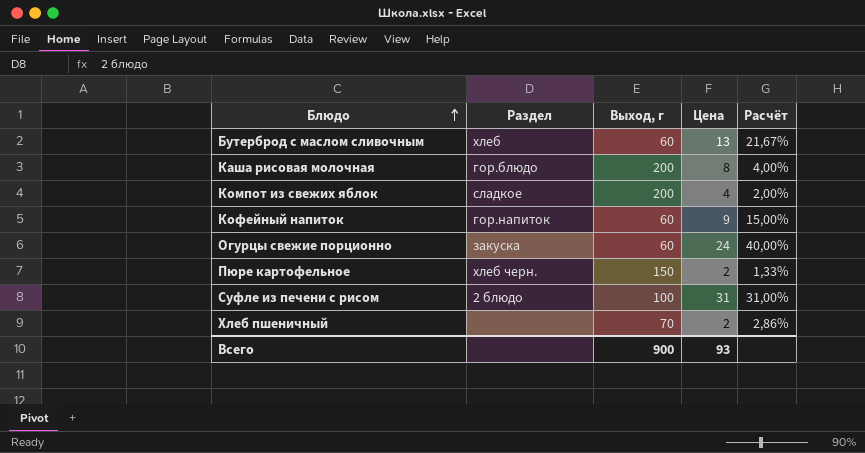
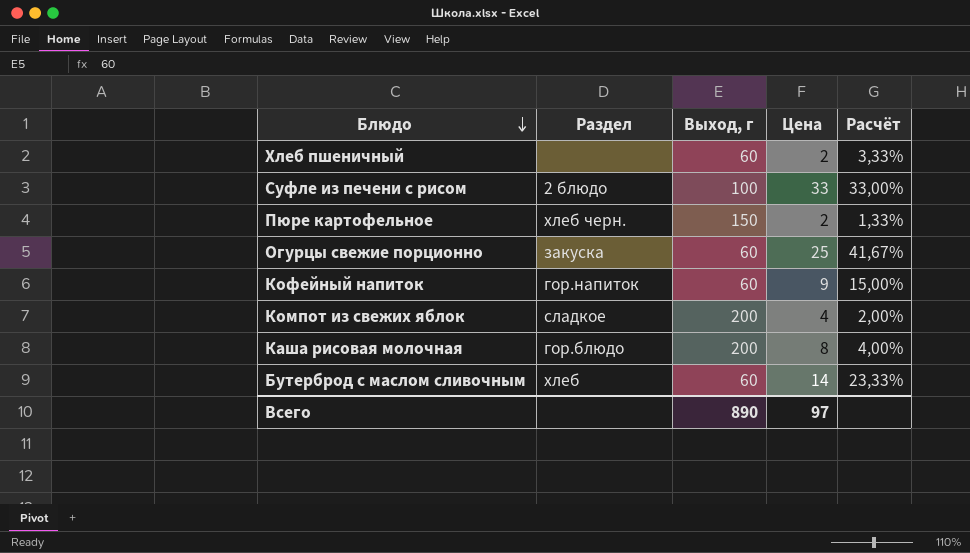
row order: Блюдо ascending -> Блюдо descending
Хлеб пшеничный | Выход, г: 70 -> 60
Хлеб пшеничный | Расчёт: 2,86% -> 3,33%
Суфле из печени с рисом | Цена: 31 -> 33
Суфле из печени с рисом | Расчёт: 31,00% -> 33,00%
Огурцы свежие порционно | Цена: 24 -> 25
Огурцы свежие порционно | Расчёт: 40,00% -> 41,67%
Бутерброд с маслом сливочным | Цена: 13 -> 14
Бутерброд с маслом сливочным | Расчёт: 21,67% -> 23,33%
Всего | Выход, г: 900 -> 890
Всего | Цена: 93 -> 97

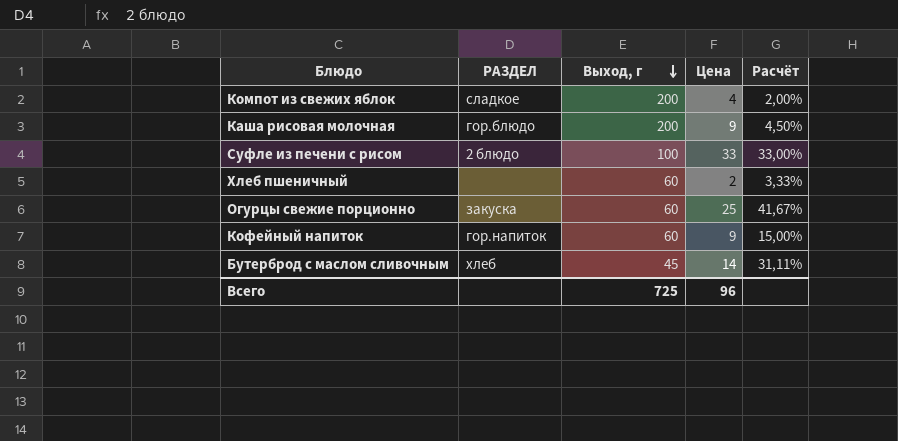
row order: Блюдо descending -> Выход, г descending
column name: Раздел -> РАЗДЕЛ
row Пюре картофельное: хлеб черн. | 150 | 2 | 1,33% -> none
Каша рисовая молочная | Цена: 8 -> 9
Каша рисовая молочная | Расчёт: 4,00% -> 4,50%
Бутерброд с маслом сливочным | Выход, г: 60 -> 45
Бутерброд с маслом сливочным | Расчёт: 23,33% -> 31,11%
Всего | Выход, г: 890 -> 725
Всего | Цена: 97 -> 96

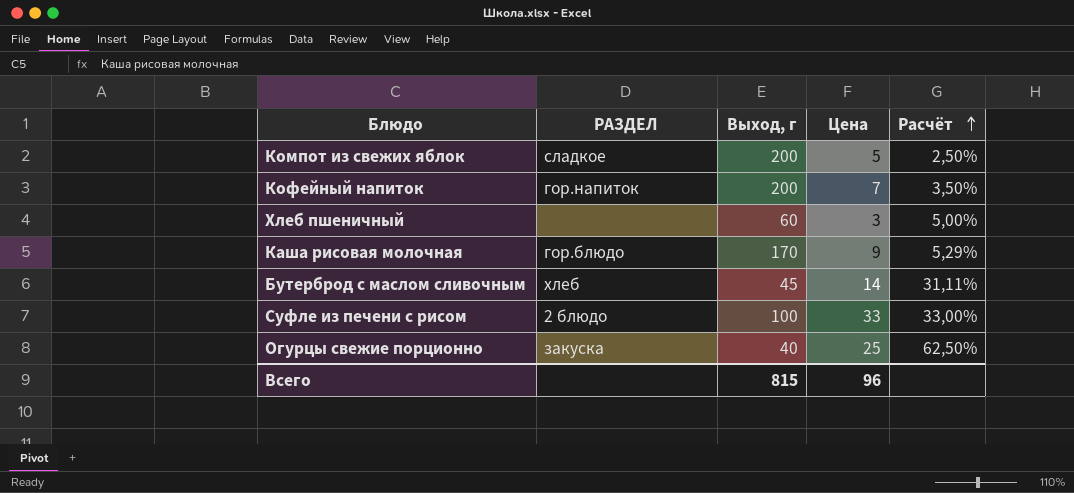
row order: Выход, г descending -> Расчёт ascending
Компот из свежих яблок | Цена: 4 -> 5
Компот из свежих яблок | Расчёт: 2,00% -> 2,50%
Кофейный напиток | Выход, г: 60 -> 200
Кофейный напиток | Цена: 9 -> 7
Кофейный напиток | Расчёт: 15,00% -> 3,50%
Хлеб пшеничный | Цена: 2 -> 3
Хлеб пшеничный | Расчёт: 3,33% -> 5,00%
Каша рисовая молочная | Выход, г: 200 -> 170
Каша рисовая молочная | Расчёт: 4,50% -> 5,29%
Огурцы свежие порционно | Выход, г: 60 -> 40
Огурцы свежие порционно | Расчёт: 41,67% -> 62,50%
Всего | Выход, г: 725 -> 815

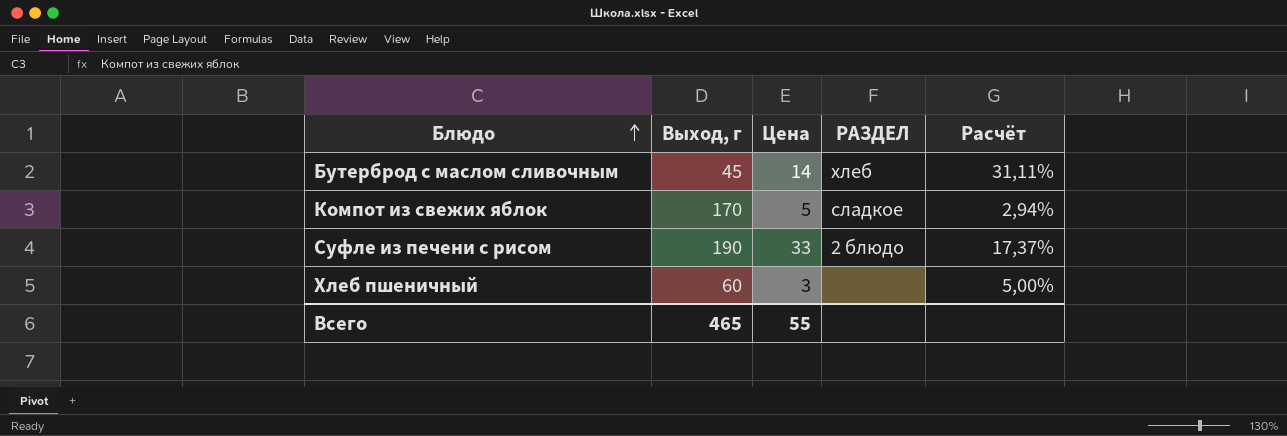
row order: Расчёт ascending -> Блюдо ascending
column РАЗДЕЛ | position: 2 -> 4
row Кофейный напиток: гор.напиток | 200 | 7 | 3,50% -> none
row Каша рисовая молочная: гор.блюдо | 170 | 9 | 5,29% -> none
row Огурцы свежие порционно: закуска | 40 | 25 | 62,50% -> none
Компот из свежих яблок | Выход, г: 200 -> 170
Компот из свежих яблок | Расчёт: 2,50% -> 2,94%
Суфле из печени с рисом | Выход, г: 100 -> 190
Суфле из печени с рисом | Расчёт: 33,00% -> 17,37%
Всего | Выход, г: 815 -> 465
Всего | Цена: 96 -> 55

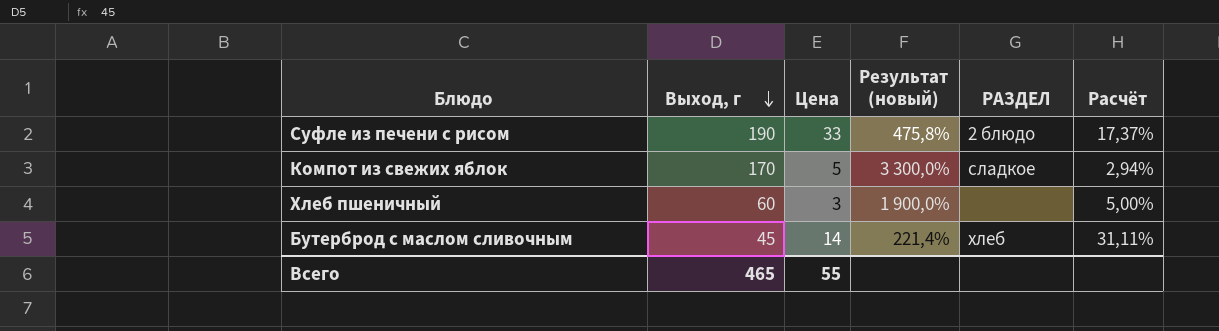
row order: Блюдо ascending -> Выход, г descending
column Результат (новый) | formula: none -> ([Выход, г] - [Цена]) / [Цена]

